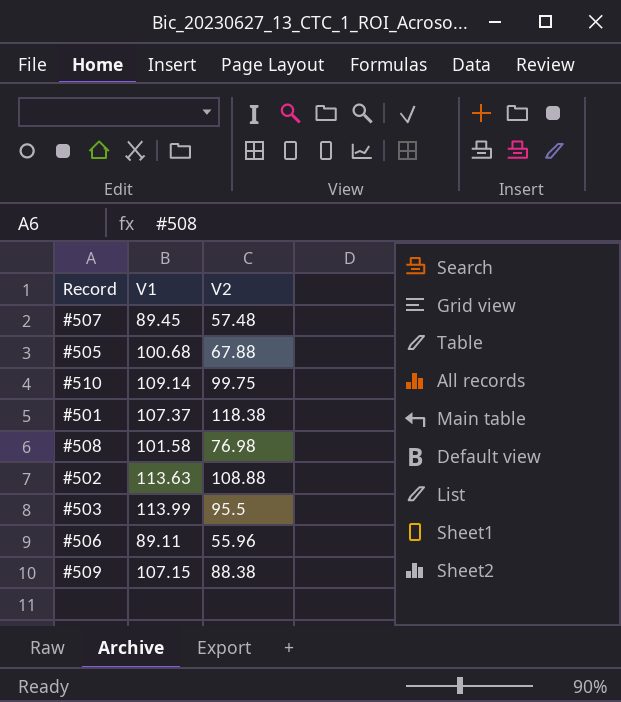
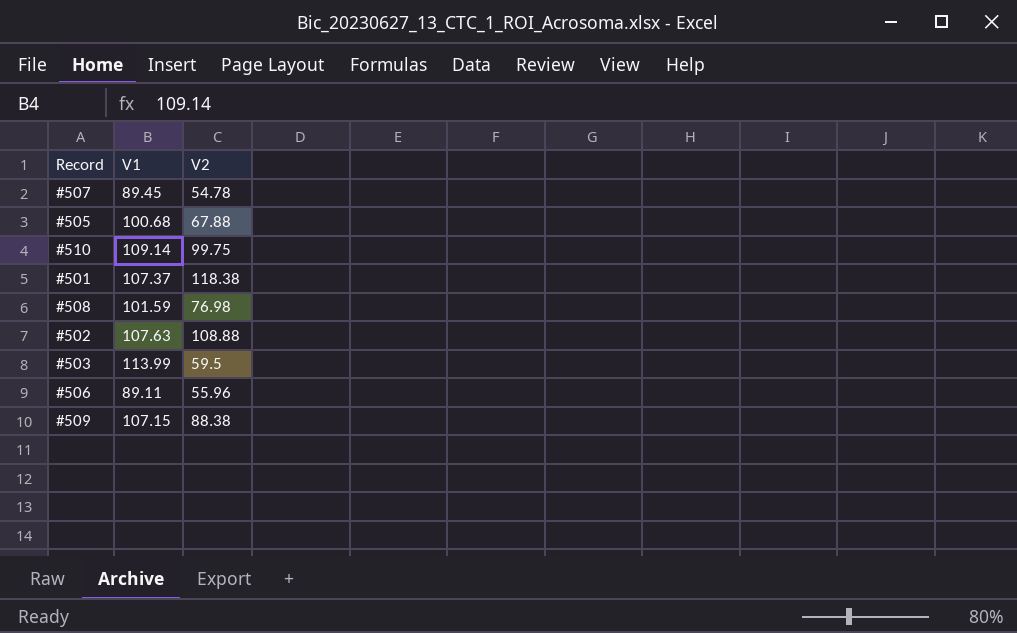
#507 | V2: 57.48 -> 54.78
#508 | V1: 101.58 -> 101.59
#502 | V1: 113.63 -> 107.63
#503 | V2: 95.5 -> 59.5

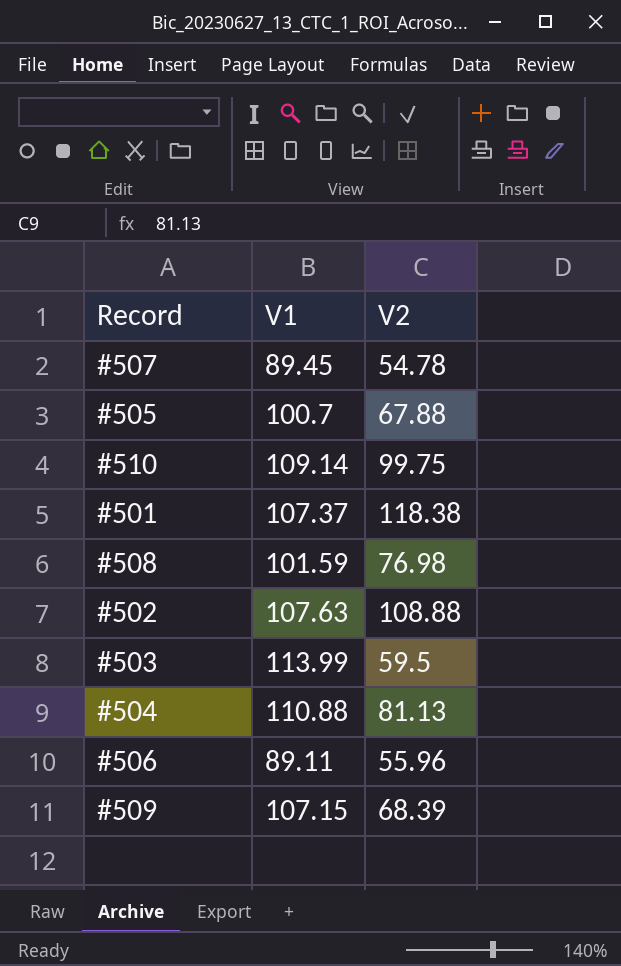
#505 | V1: 100.68 -> 100.7
row #504: none -> 110.88 | 81.13
#509 | V2: 88.38 -> 68.39

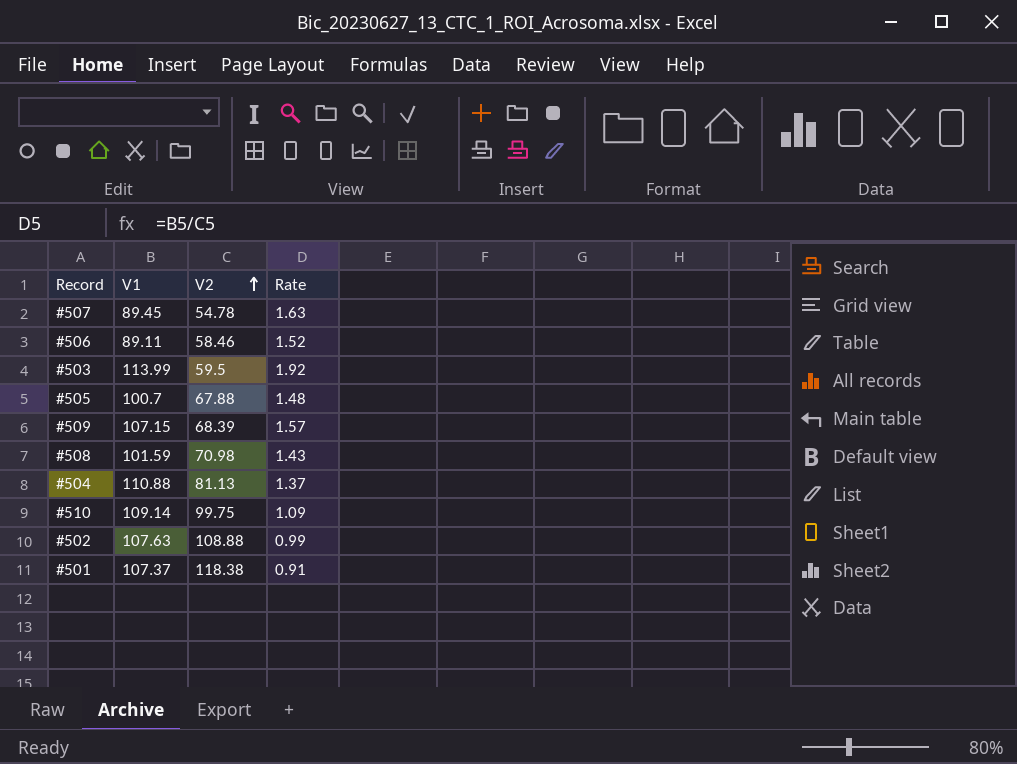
row order: none -> V2 ascending
column Rate | formula: none -> [V1] / [V2]
#506 | V2: 55.96 -> 58.46
#508 | V2: 76.98 -> 70.98

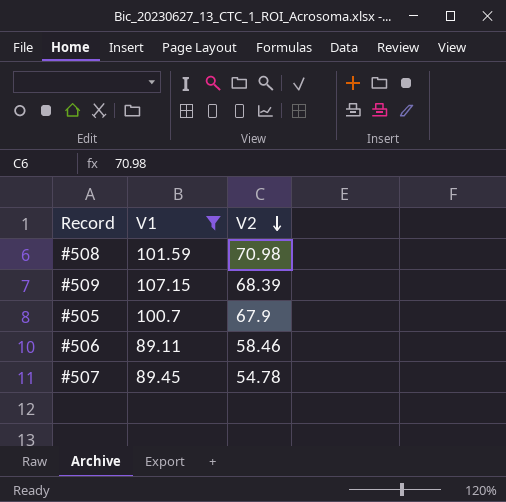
filter: none -> V1 <= 107.15
row order: V2 ascending -> V2 descending
column Rate | formula: [V1] / [V2] -> none
#505 | V2: 67.88 -> 67.9

